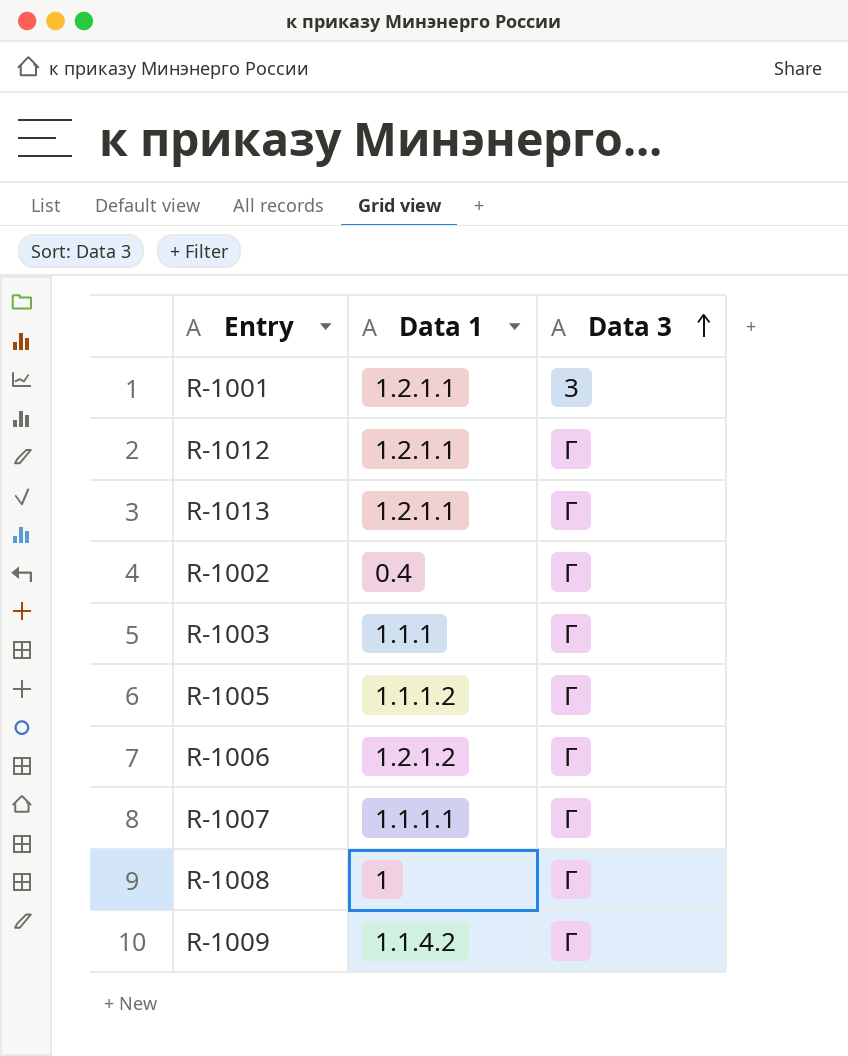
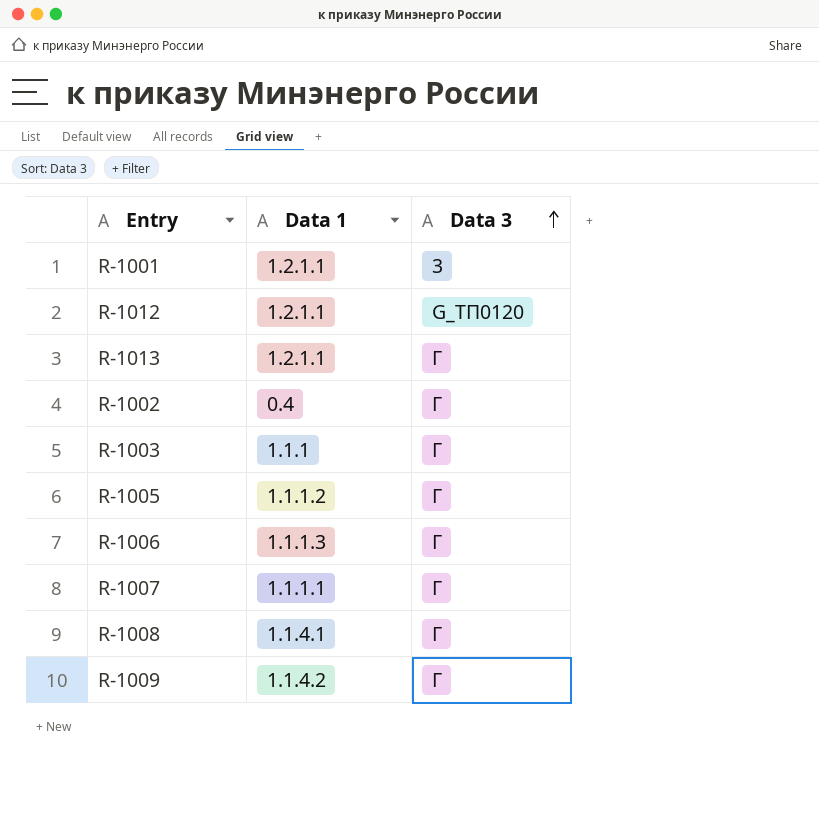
R-1012 | Data 3: Г -> G_ТП0120
R-1006 | Data 1: 1.2.1.2 -> 1.1.1.3
R-1008 | Data 1: 1 -> 1.1.4.1

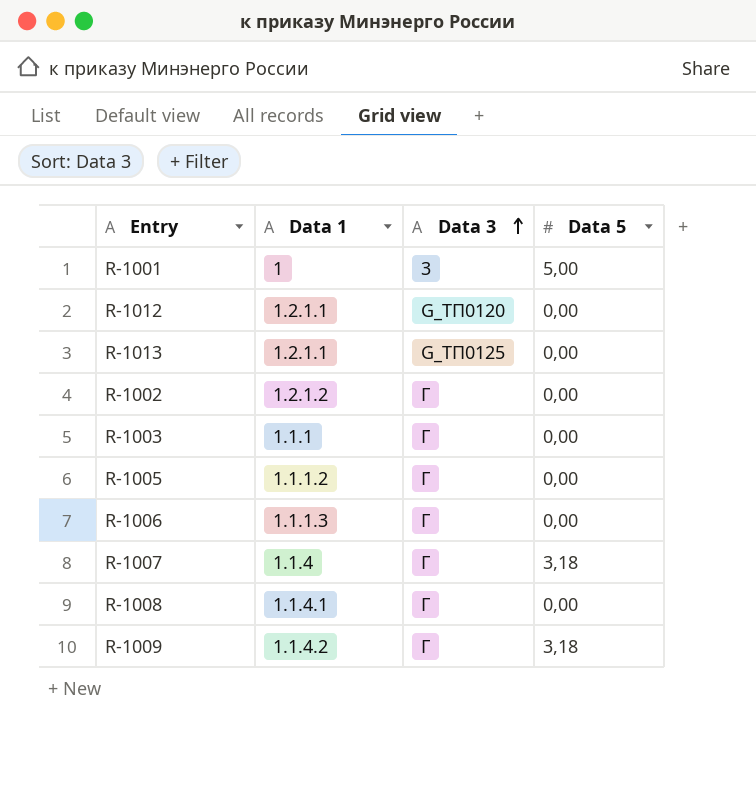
column Data 5 | position: none -> 4
R-1001 | Data 1: 1.2.1.1 -> 1
R-1013 | Data 3: Г -> G_ТП0125
R-1002 | Data 1: 0.4 -> 1.2.1.2
R-1007 | Data 1: 1.1.1.1 -> 1.1.4

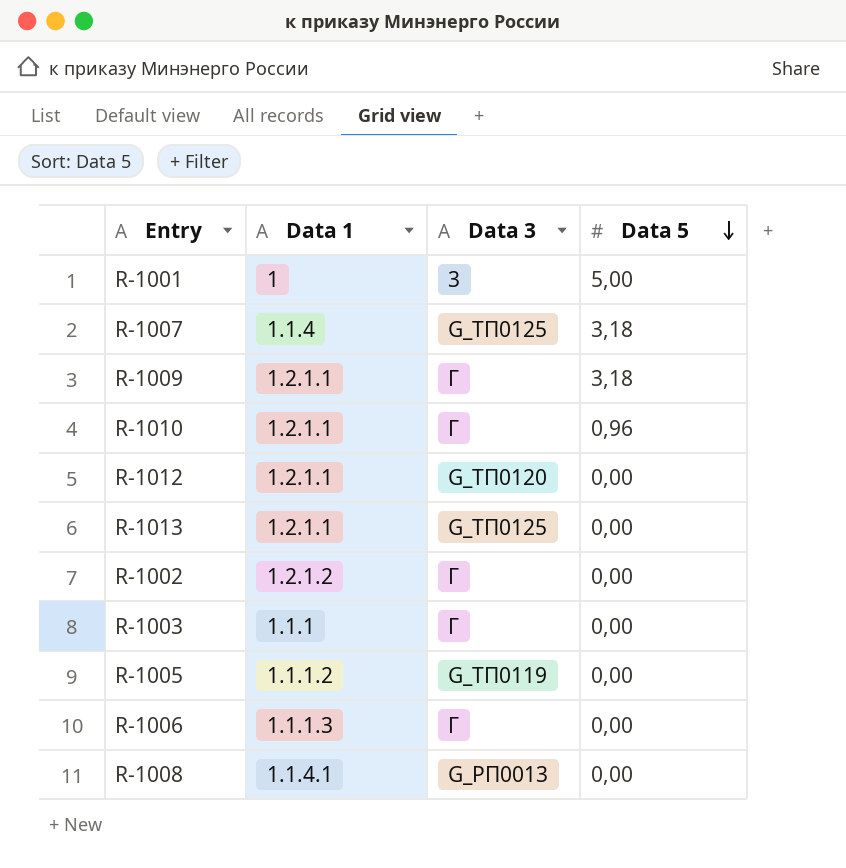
row order: Data 3 ascending -> Data 5 descending
R-1007 | Data 3: Г -> G_ТП0125
R-1009 | Data 1: 1.1.4.2 -> 1.2.1.1
row R-1010: none -> 1.2.1.1 | Г | 0,96
R-1005 | Data 3: Г -> G_ТП0119
R-1008 | Data 3: Г -> G_РП0013

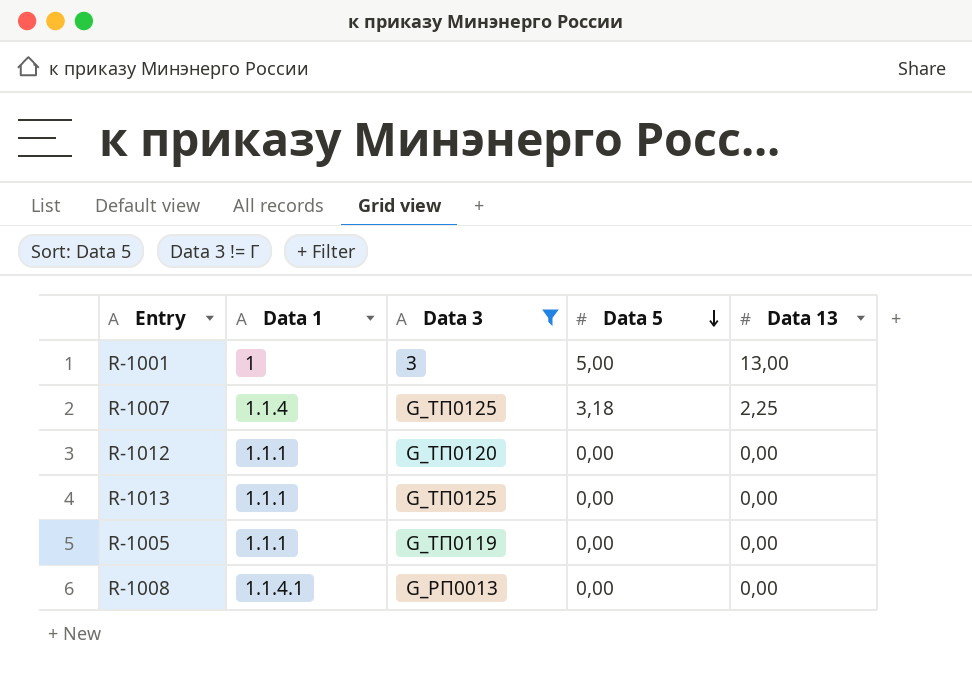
filter: none -> Data 3 != Г
column Data 13 | position: none -> 5
R-1012 | Data 1: 1.2.1.1 -> 1.1.1
R-1013 | Data 1: 1.2.1.1 -> 1.1.1
R-1005 | Data 1: 1.1.1.2 -> 1.1.1

